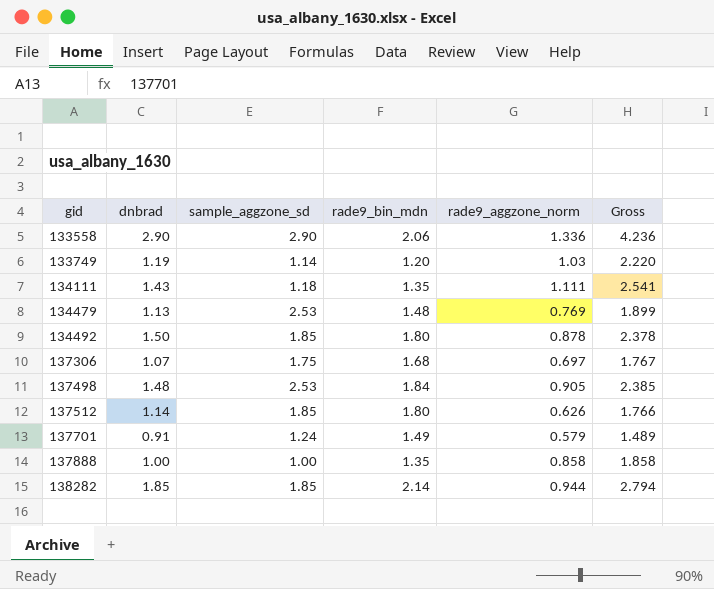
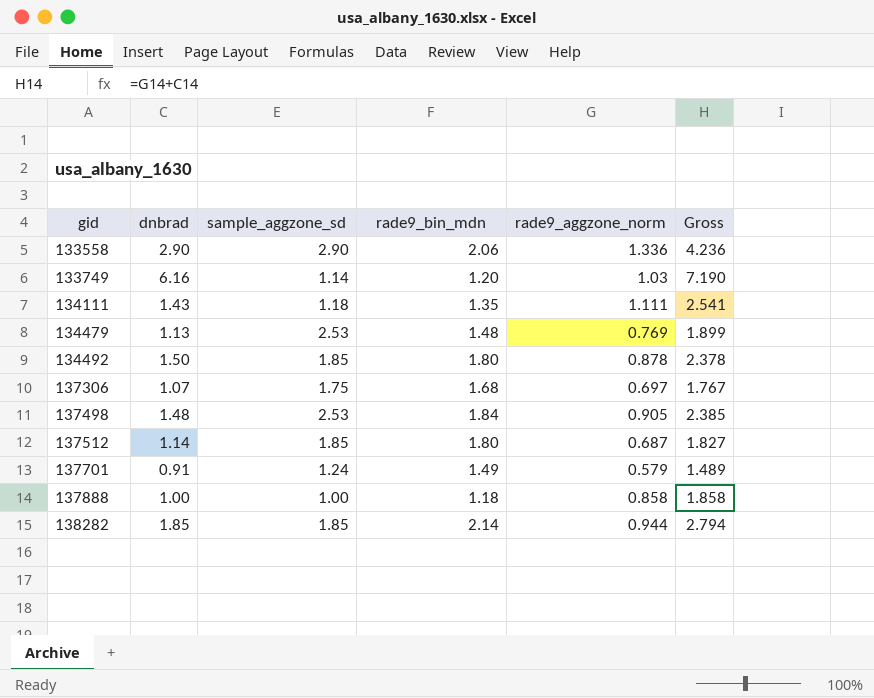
133749 | dnbrad: 1.19 -> 6.16
133749 | Gross: 2.220 -> 7.190
137512 | rade9_aggzone_norm: 0.626 -> 0.687
137512 | Gross: 1.766 -> 1.827
137888 | rade9_bin_mdn: 1.35 -> 1.18

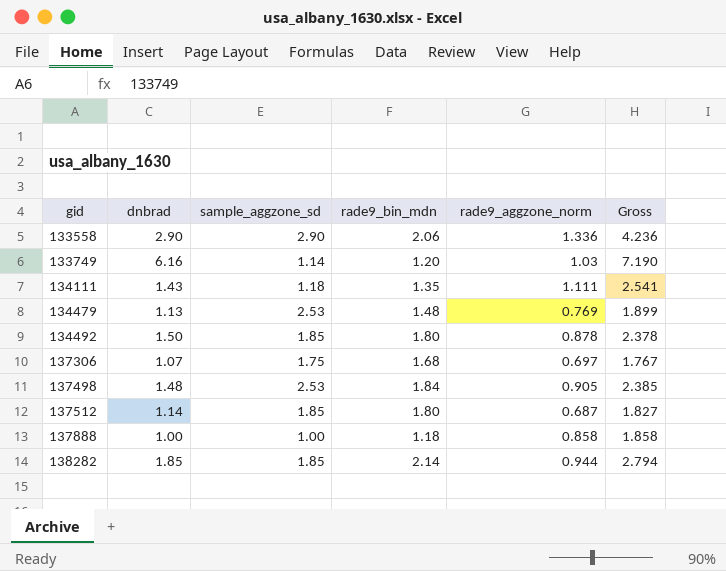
row 137701: 0.91 | 1.24 | 1.49 | 0.579 | 1.489 -> none

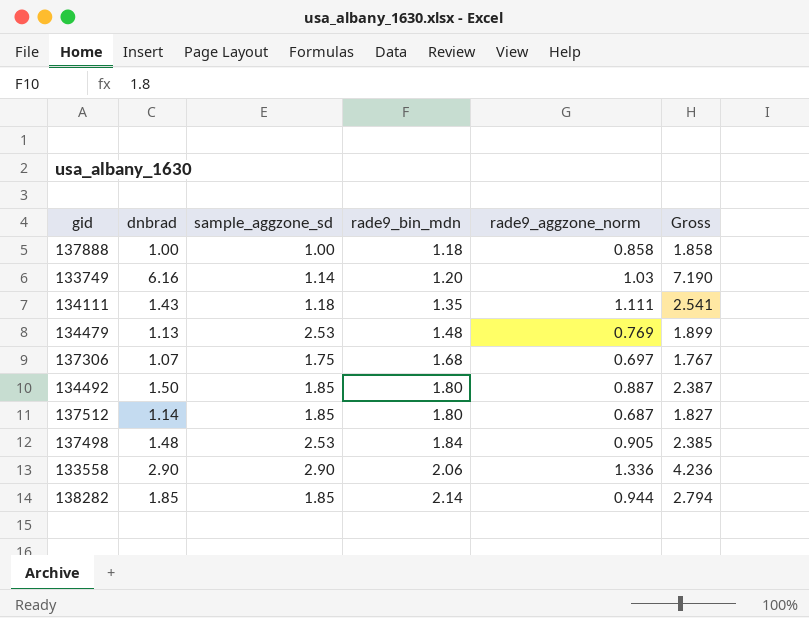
row order: gid ascending -> rade9_bin_mdn ascending
134492 | rade9_aggzone_norm: 0.878 -> 0.887
134492 | Gross: 2.378 -> 2.387

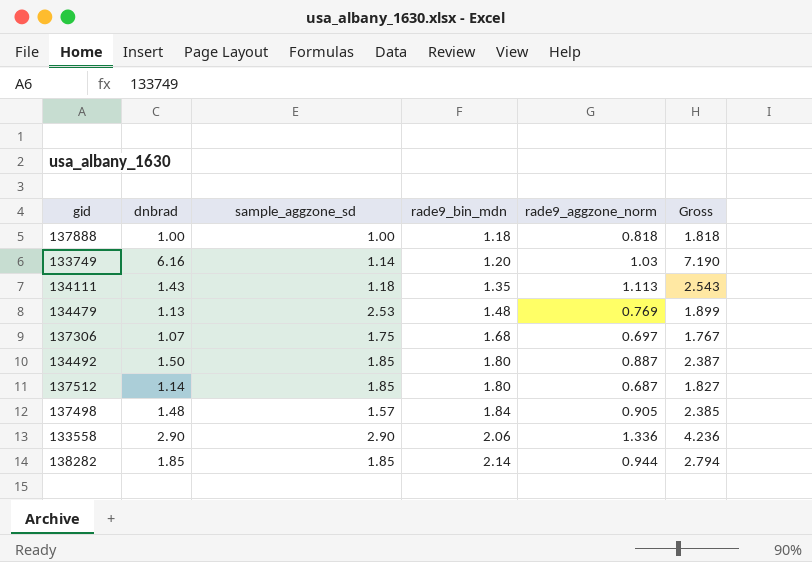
137888 | rade9_aggzone_norm: 0.858 -> 0.818
137888 | Gross: 1.858 -> 1.818
134111 | rade9_aggzone_norm: 1.111 -> 1.113
134111 | Gross: 2.541 -> 2.543
137498 | sample_aggzone_sd: 2.53 -> 1.57

